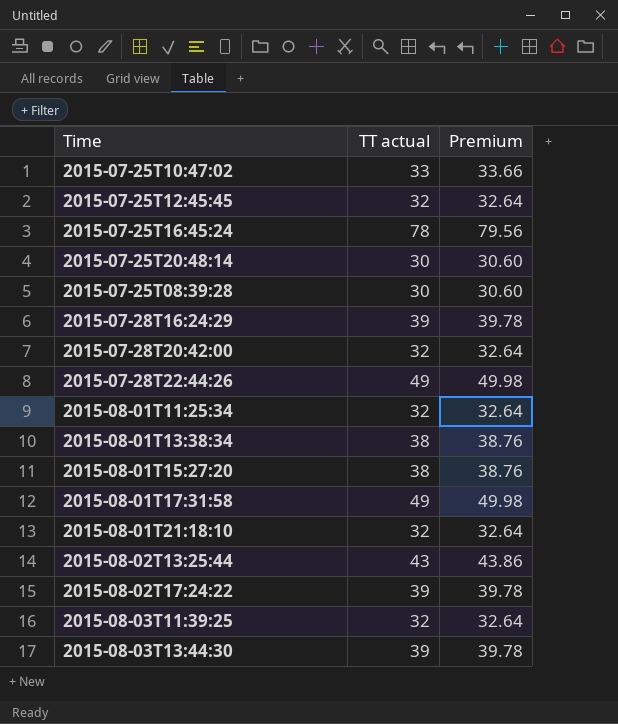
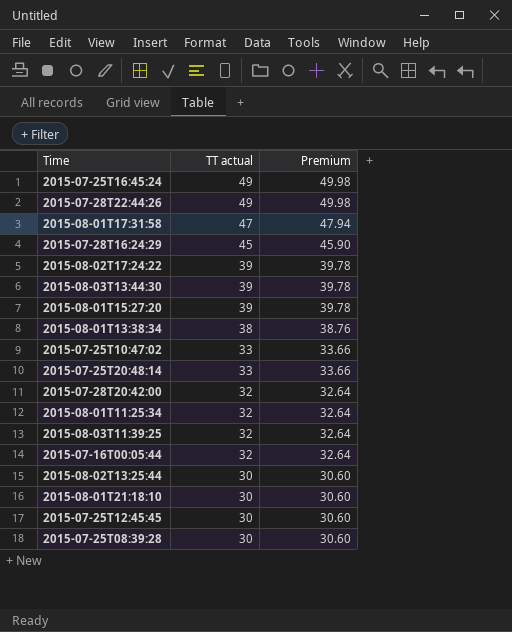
row order: none -> TT actual descending
2015-07-25T16:45:24 | TT actual: 78 -> 49
2015-07-25T16:45:24 | Premium: 79.56 -> 49.98
2015-08-01T17:31:58 | TT actual: 49 -> 47
2015-08-01T17:31:58 | Premium: 49.98 -> 47.94
2015-07-28T16:24:29 | TT actual: 39 -> 45
2015-07-28T16:24:29 | Premium: 39.78 -> 45.90
2015-08-01T15:27:20 | TT actual: 38 -> 39
2015-08-01T15:27:20 | Premium: 38.76 -> 39.78
2015-07-25T20:48:14 | TT actual: 30 -> 33
2015-07-25T20:48:14 | Premium: 30.60 -> 33.66
row 2015-07-16T00:05:44: none -> 32 | 32.64
2015-08-02T13:25:44 | TT actual: 43 -> 30
2015-08-02T13:25:44 | Premium: 43.86 -> 30.60
2015-08-01T21:18:10 | TT actual: 32 -> 30
2015-08-01T21:18:10 | Premium: 32.64 -> 30.60
2015-07-25T12:45:45 | TT actual: 32 -> 30
2015-07-25T12:45:45 | Premium: 32.64 -> 30.60

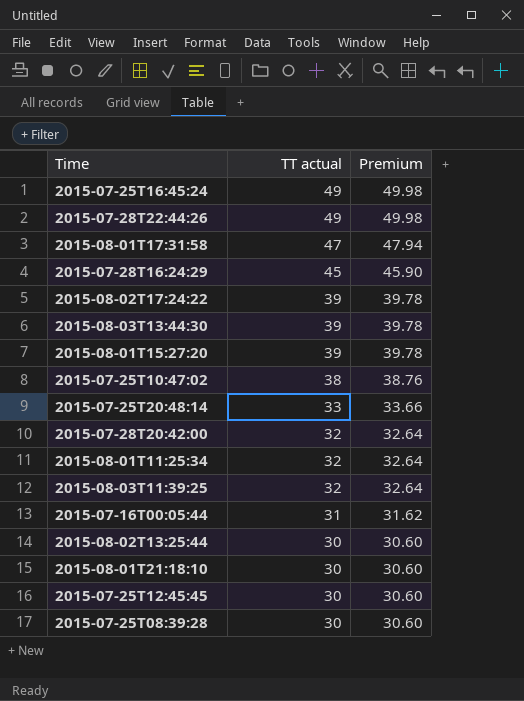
row 2015-08-01T13:38:34: 38 | 38.76 -> none
2015-07-25T10:47:02 | TT actual: 33 -> 38
2015-07-25T10:47:02 | Premium: 33.66 -> 38.76
2015-07-16T00:05:44 | TT actual: 32 -> 31
2015-07-16T00:05:44 | Premium: 32.64 -> 31.62

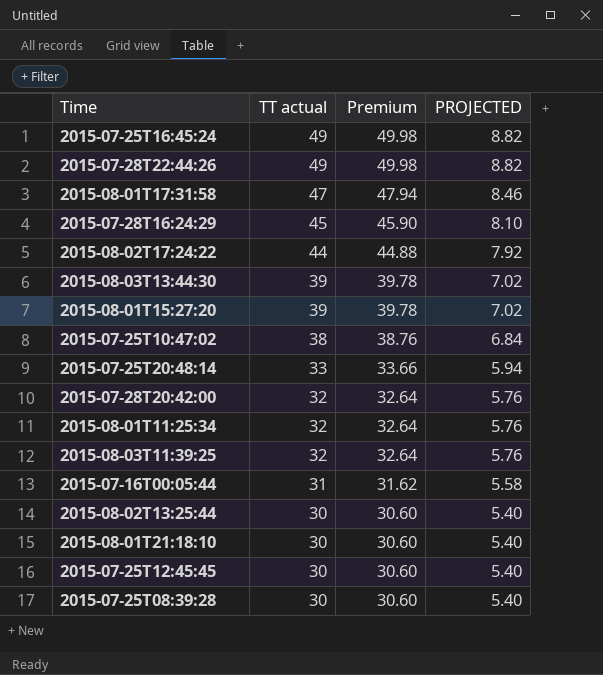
column PROJECTED | formula: none -> [TT actual] * 0.18
2015-08-02T17:24:22 | TT actual: 39 -> 44
2015-08-02T17:24:22 | Premium: 39.78 -> 44.88

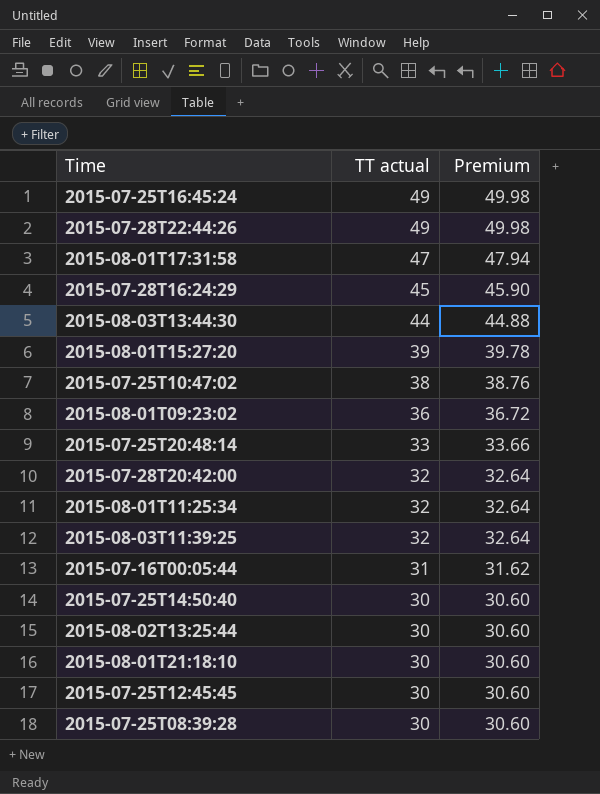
column PROJECTED | formula: [TT actual] * 0.18 -> none
row 2015-08-02T17:24:22: 44 | 44.88 | 7.92 -> none
2015-08-03T13:44:30 | TT actual: 39 -> 44
2015-08-03T13:44:30 | Premium: 39.78 -> 44.88
row 2015-08-01T09:23:02: none -> 36 | 36.72
row 2015-07-25T14:50:40: none -> 30 | 30.60

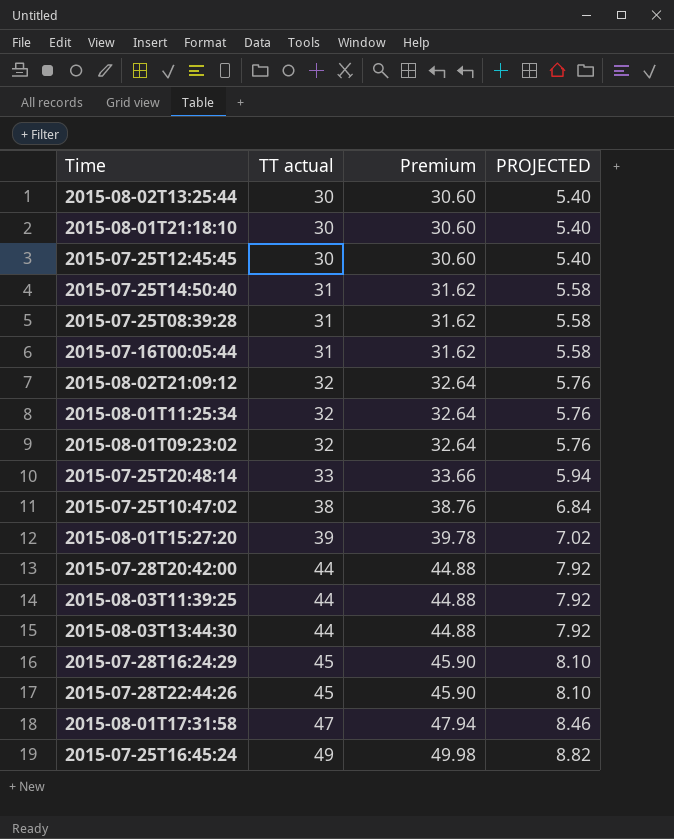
row order: TT actual descending -> TT actual ascending
column PROJECTED | formula: none -> [TT actual] * 0.18
2015-07-25T14:50:40 | TT actual: 30 -> 31
2015-07-25T14:50:40 | Premium: 30.60 -> 31.62
2015-07-25T08:39:28 | TT actual: 30 -> 31
2015-07-25T08:39:28 | Premium: 30.60 -> 31.62
row 2015-08-02T21:09:12: none -> 32 | 32.64 | 5.76
2015-08-01T09:23:02 | TT actual: 36 -> 32
2015-08-01T09:23:02 | Premium: 36.72 -> 32.64
2015-07-28T20:42:00 | TT actual: 32 -> 44
2015-07-28T20:42:00 | Premium: 32.64 -> 44.88
2015-08-03T11:39:25 | TT actual: 32 -> 44
2015-08-03T11:39:25 | Premium: 32.64 -> 44.88
2015-07-28T22:44:26 | TT actual: 49 -> 45
2015-07-28T22:44:26 | Premium: 49.98 -> 45.90

